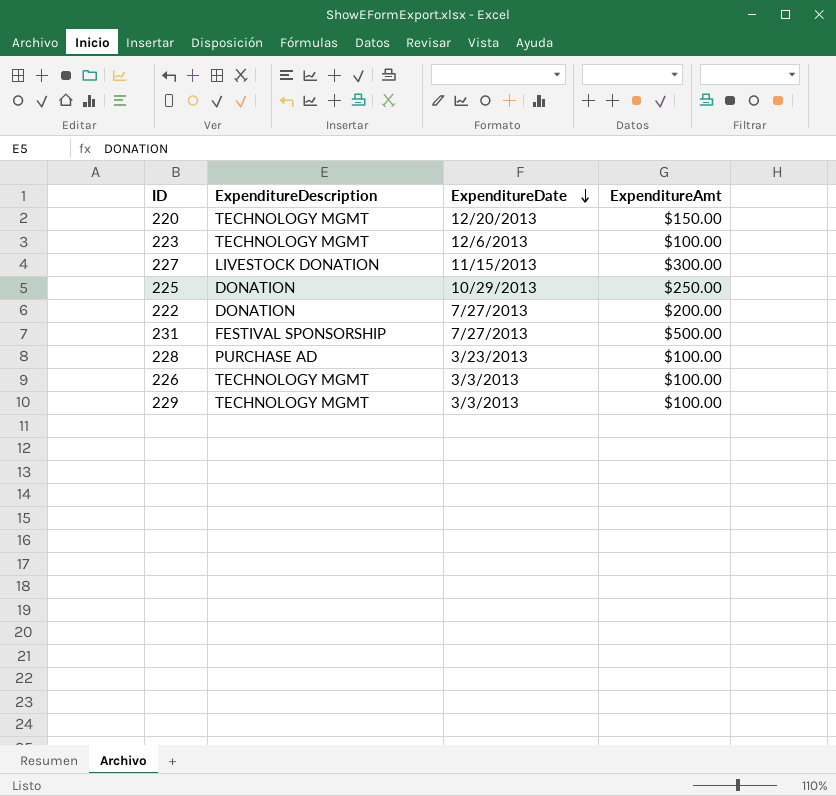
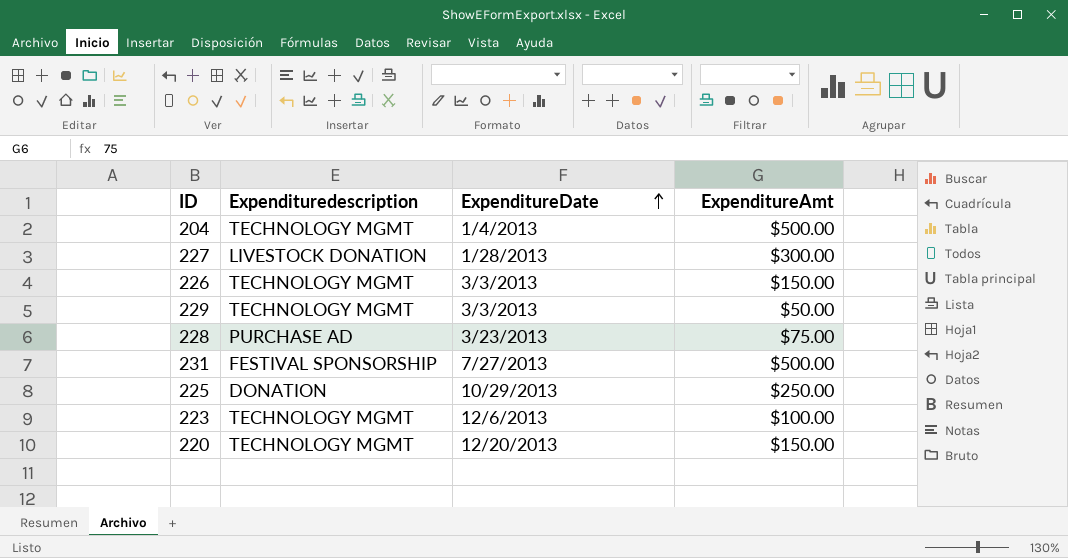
row order: ExpenditureDate descending -> ExpenditureDate ascending
column name: ExpenditureDescription -> Expendituredescription
row 222: DONATION | 7/27/2013 | $200.00 -> none
row 204: none -> TECHNOLOGY MGMT | 1/4/2013 | $500.00
227 | ExpenditureDate: 11/15/2013 -> 1/28/2013
226 | ExpenditureAmt: $100.00 -> $150.00
229 | ExpenditureAmt: $100.00 -> $50.00
228 | ExpenditureAmt: $100.00 -> $75.00

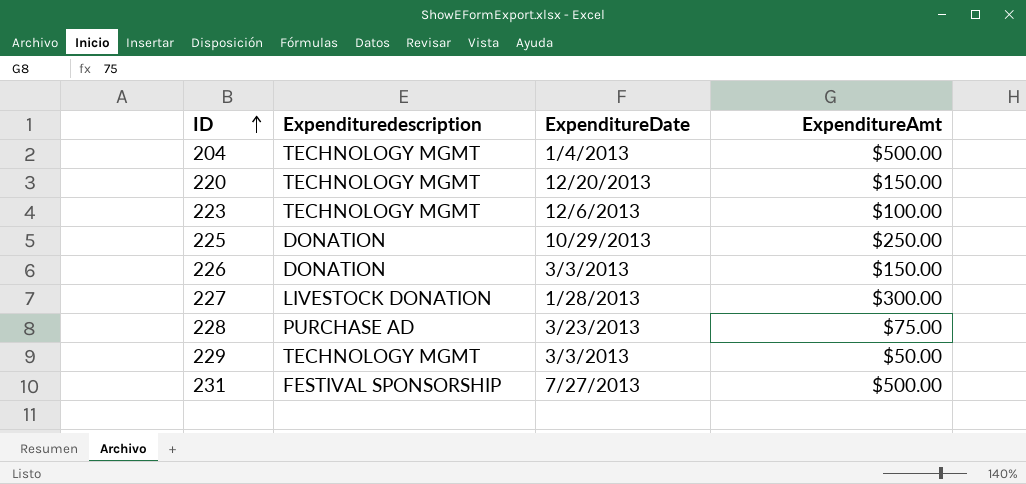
row order: ExpenditureDate ascending -> ID ascending
226 | Expendituredescription: TECHNOLOGY MGMT -> DONATION

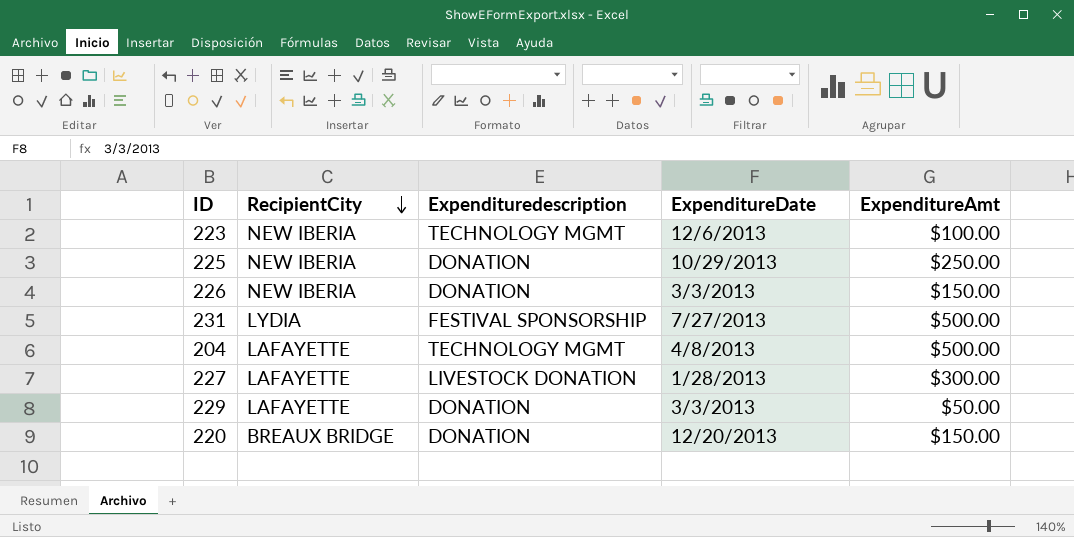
row order: ID ascending -> RecipientCity descending
column RecipientCity | position: none -> 2
row 228: PURCHASE AD | 3/23/2013 | $75.00 -> none
204 | ExpenditureDate: 1/4/2013 -> 4/8/2013
229 | Expendituredescription: TECHNOLOGY MGMT -> DONATION
220 | Expendituredescription: TECHNOLOGY MGMT -> DONATION

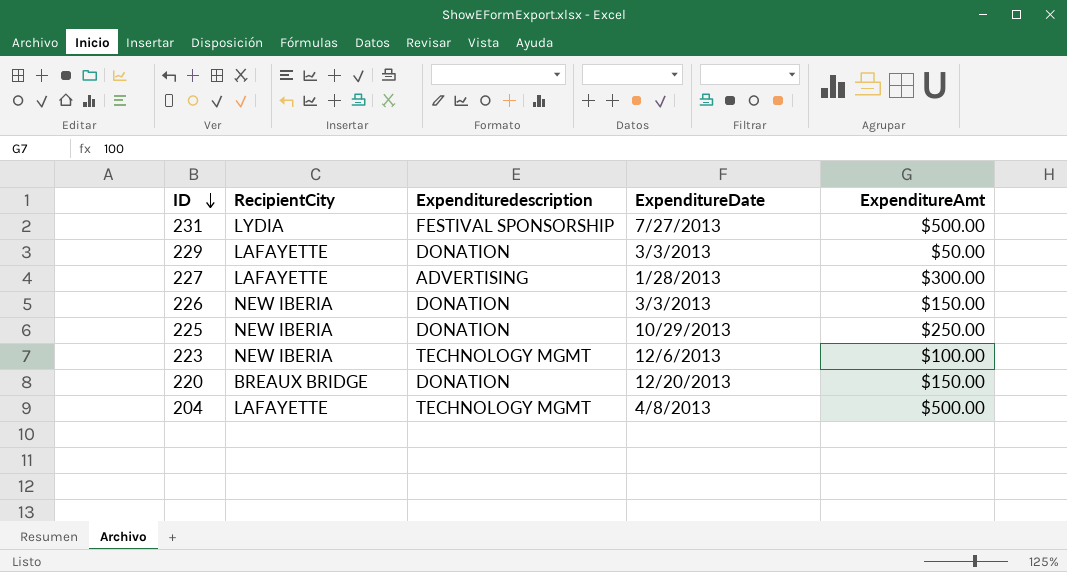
row order: RecipientCity descending -> ID descending
227 | Expendituredescription: LIVESTOCK DONATION -> ADVERTISING

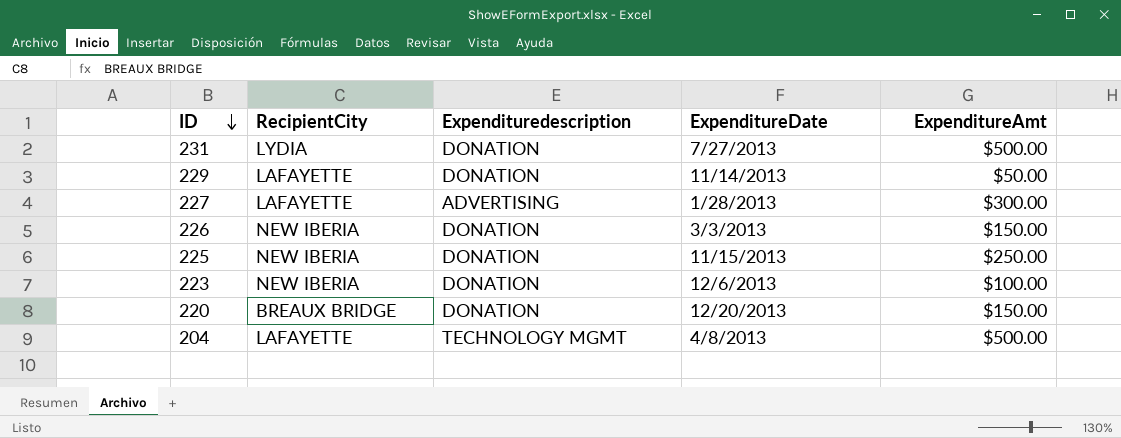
231 | Expendituredescription: FESTIVAL SPONSORSHIP -> DONATION
229 | ExpenditureDate: 3/3/2013 -> 11/14/2013
225 | ExpenditureDate: 10/29/2013 -> 11/15/2013
223 | Expendituredescription: TECHNOLOGY MGMT -> DONATION

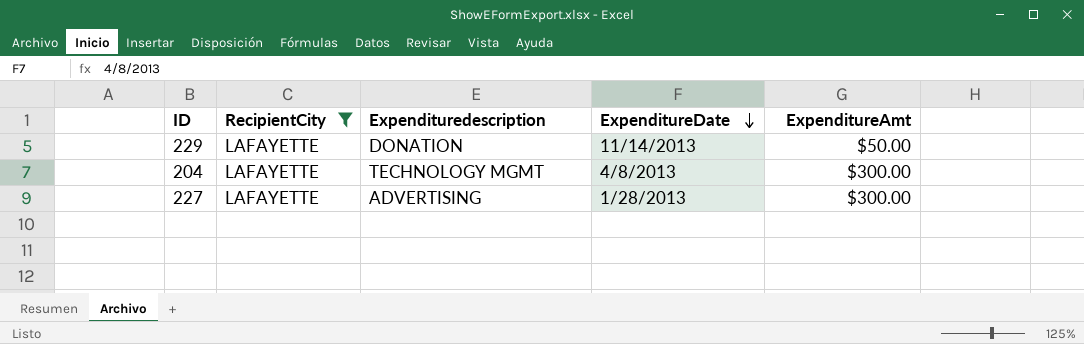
filter: none -> RecipientCity = LAFAYETTE
row order: ID descending -> ExpenditureDate descending
204 | ExpenditureAmt: $500.00 -> $300.00

